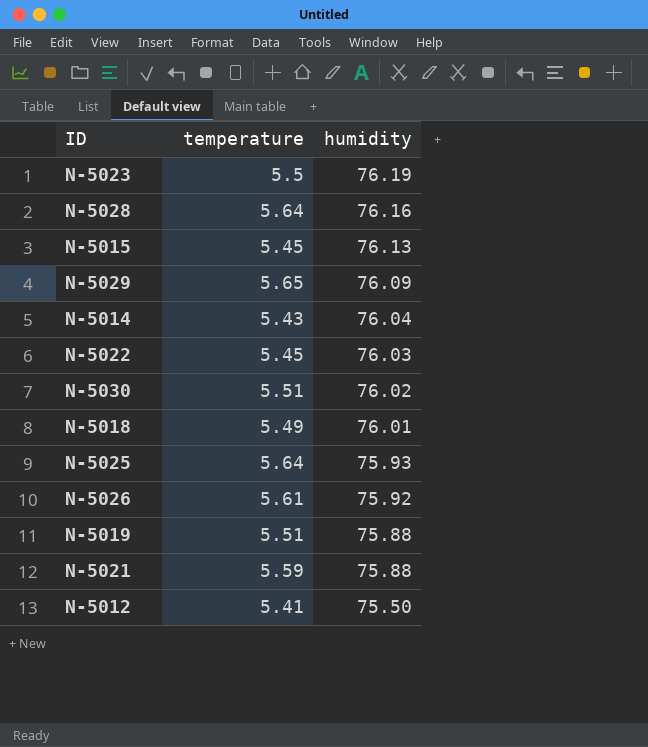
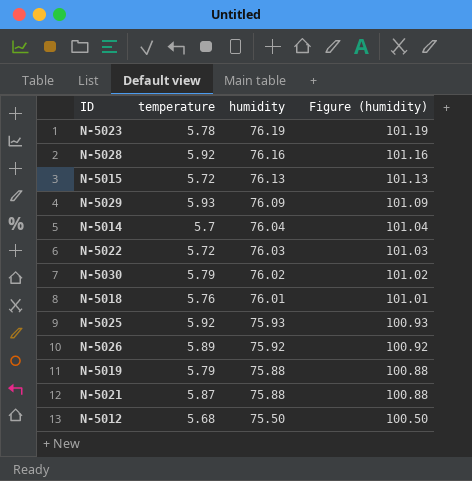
column Figure (humidity) | formula: none -> [humidity] + 25
N-5023 | temperature: 5.5 -> 5.78
N-5028 | temperature: 5.64 -> 5.92
N-5015 | temperature: 5.45 -> 5.72
N-5029 | temperature: 5.65 -> 5.93
N-5014 | temperature: 5.43 -> 5.7
N-5022 | temperature: 5.45 -> 5.72
N-5030 | temperature: 5.51 -> 5.79
N-5018 | temperature: 5.49 -> 5.76
N-5025 | temperature: 5.64 -> 5.92
N-5026 | temperature: 5.61 -> 5.89
N-5019 | temperature: 5.51 -> 5.79
N-5021 | temperature: 5.59 -> 5.87
N-5012 | temperature: 5.41 -> 5.68

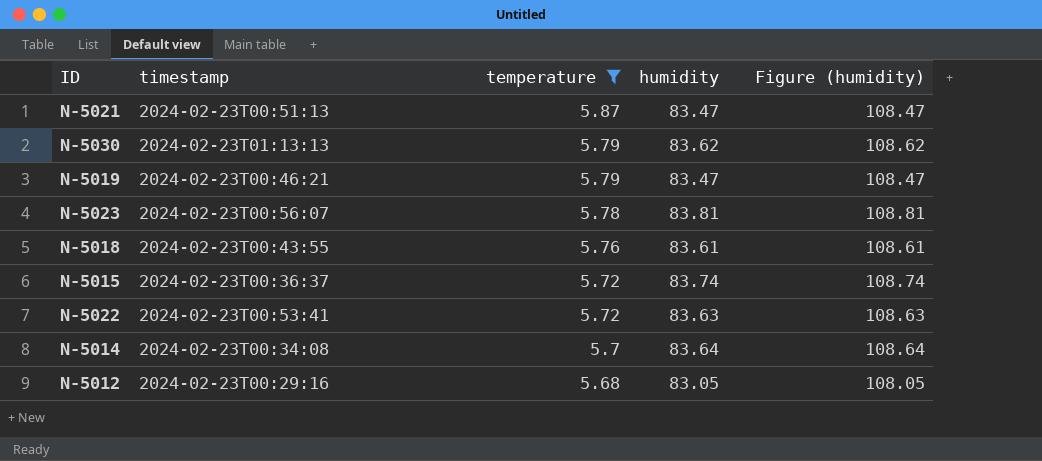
filter: none -> temperature <= 5.87
row order: humidity descending -> temperature descending
column timestamp | position: none -> 2
N-5021 | humidity: 75.88 -> 83.47
N-5021 | Figure (humidity): 100.88 -> 108.47
N-5030 | humidity: 76.02 -> 83.62
N-5030 | Figure (humidity): 101.02 -> 108.62
N-5019 | humidity: 75.88 -> 83.47
N-5019 | Figure (humidity): 100.88 -> 108.47
N-5023 | humidity: 76.19 -> 83.81
N-5023 | Figure (humidity): 101.19 -> 108.81
N-5018 | humidity: 76.01 -> 83.61
N-5018 | Figure (humidity): 101.01 -> 108.61
N-5015 | humidity: 76.13 -> 83.74
N-5015 | Figure (humidity): 101.13 -> 108.74
N-5022 | humidity: 76.03 -> 83.63
N-5022 | Figure (humidity): 101.03 -> 108.63
N-5014 | humidity: 76.04 -> 83.64
N-5014 | Figure (humidity): 101.04 -> 108.64
N-5012 | humidity: 75.50 -> 83.05
N-5012 | Figure (humidity): 100.50 -> 108.05

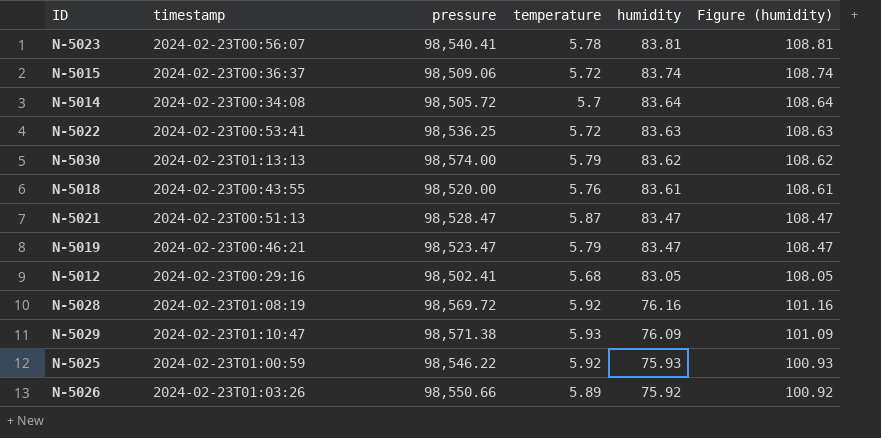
filter: temperature <= 5.87 -> none
row order: temperature descending -> humidity descending
column pressure | position: none -> 3

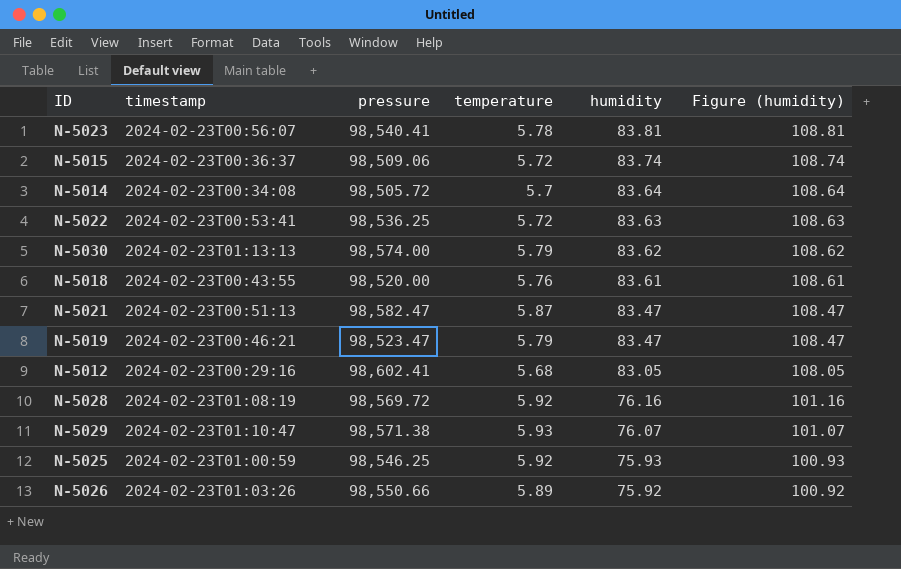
N-5021 | pressure: 98,528.47 -> 98,582.47
N-5012 | pressure: 98,502.41 -> 98,602.41
N-5029 | humidity: 76.09 -> 76.07
N-5029 | Figure (humidity): 101.09 -> 101.07
N-5025 | pressure: 98,546.22 -> 98,546.25

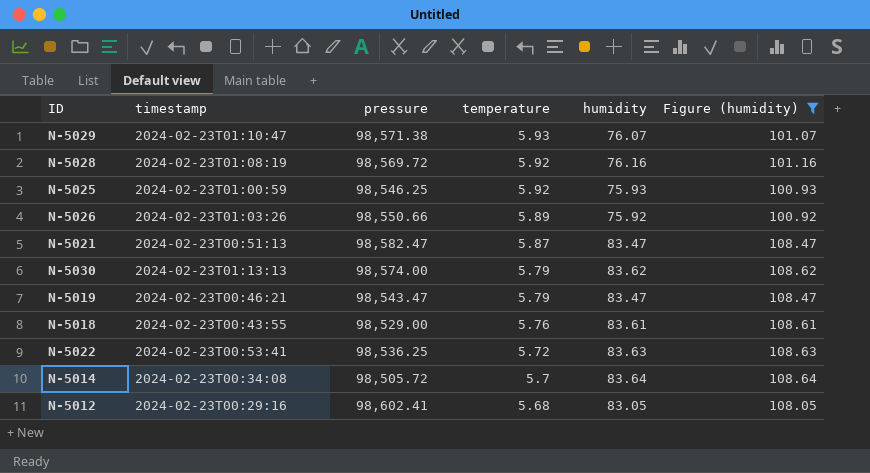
filter: none -> Figure (humidity) <= 108.64
row order: humidity descending -> temperature descending
N-5019 | pressure: 98,523.47 -> 98,543.47
N-5018 | pressure: 98,520.00 -> 98,529.00

